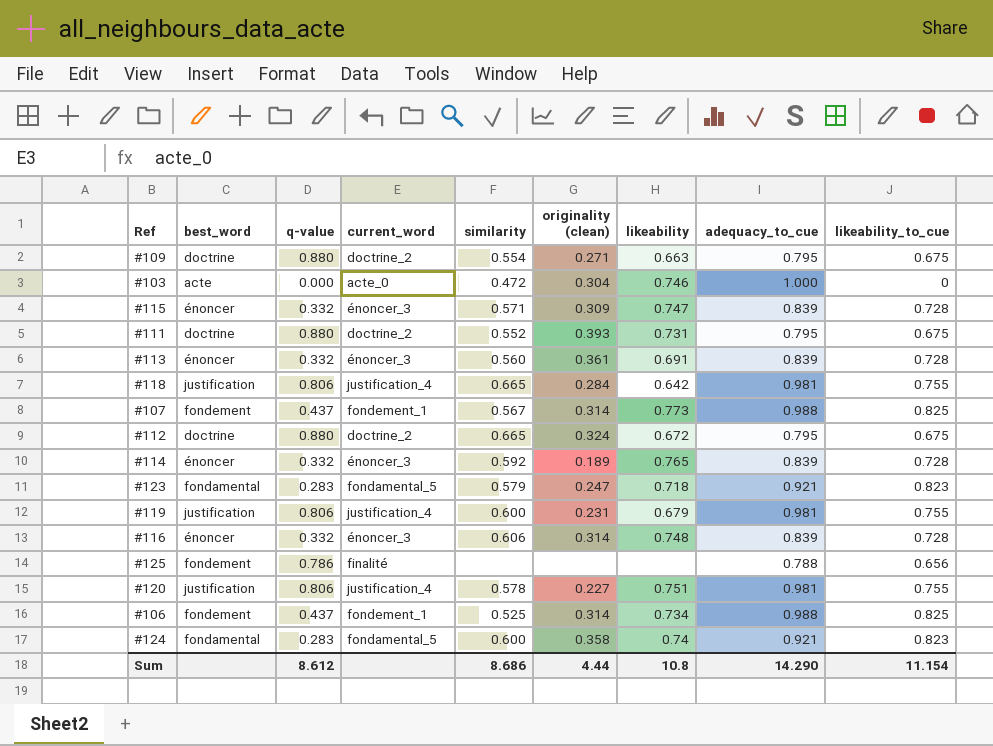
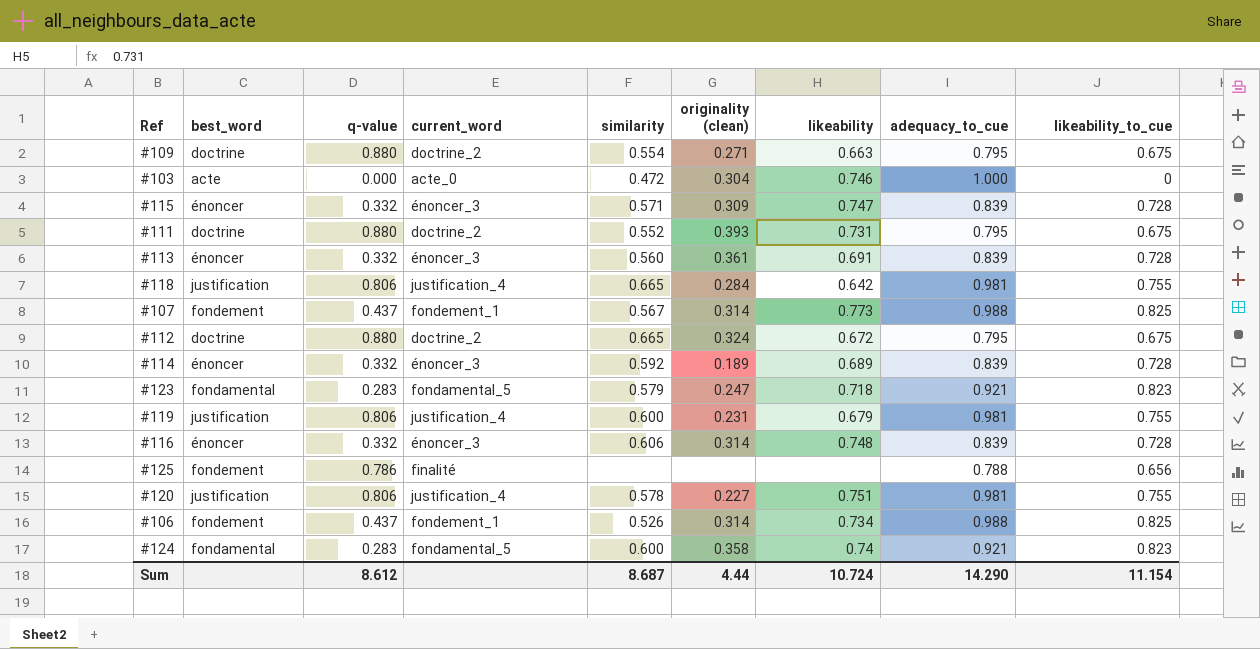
#114 | likeability: 0.765 -> 0.689
#106 | similarity: 0.525 -> 0.526
Sum | similarity: 8.686 -> 8.687
Sum | likeability: 10.8 -> 10.724

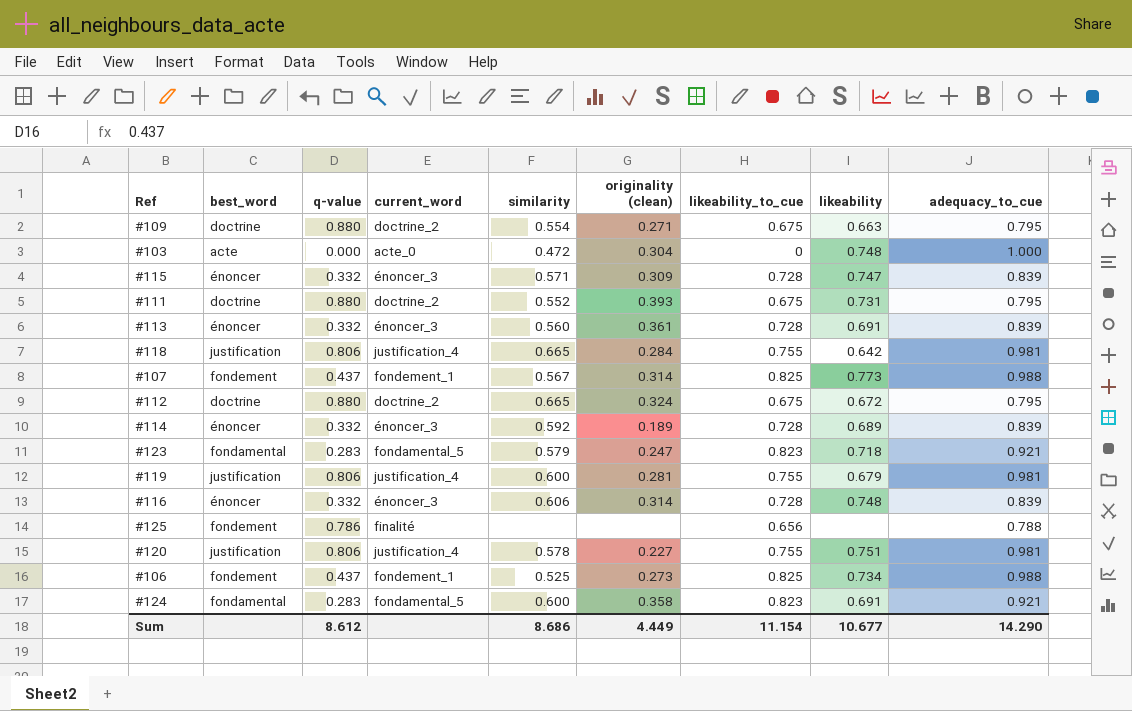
column likeability_to_cue | position: 9 -> 7
#103 | likeability: 0.746 -> 0.748
#119 | originality (clean): 0.231 -> 0.281
#106 | similarity: 0.526 -> 0.525
#106 | originality (clean): 0.314 -> 0.273
#124 | likeability: 0.74 -> 0.691
Sum | similarity: 8.687 -> 8.686
Sum | originality (clean): 4.44 -> 4.449
Sum | likeability: 10.724 -> 10.677

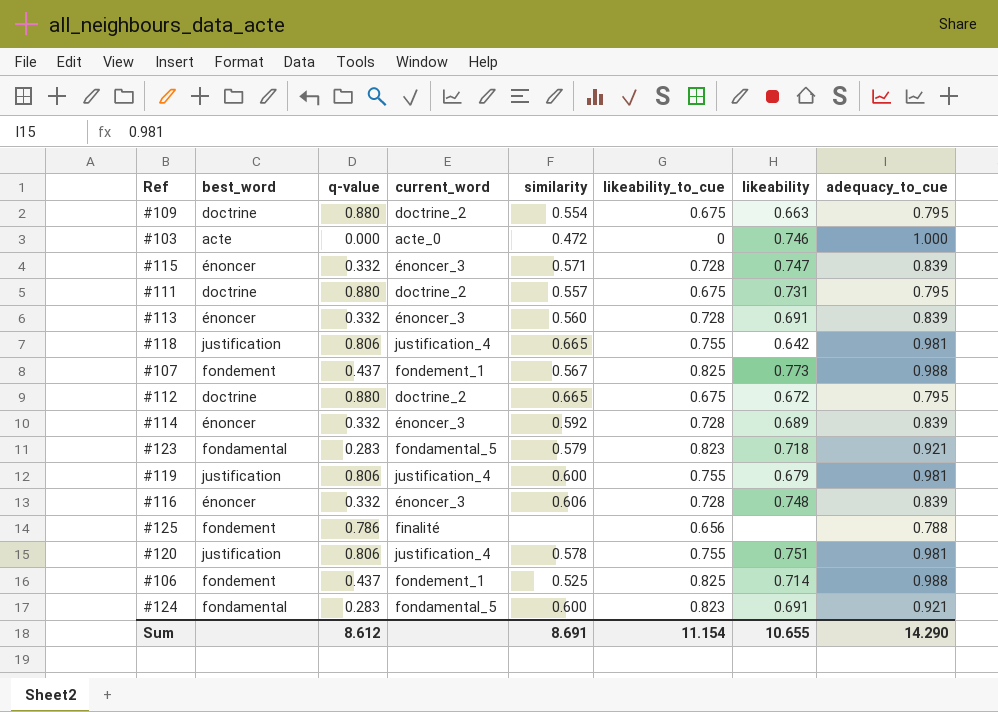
column originality (clean) | position: 6 -> none
#103 | likeability: 0.748 -> 0.746
#111 | similarity: 0.552 -> 0.557
#106 | likeability: 0.734 -> 0.714
Sum | similarity: 8.686 -> 8.691
Sum | likeability: 10.677 -> 10.655

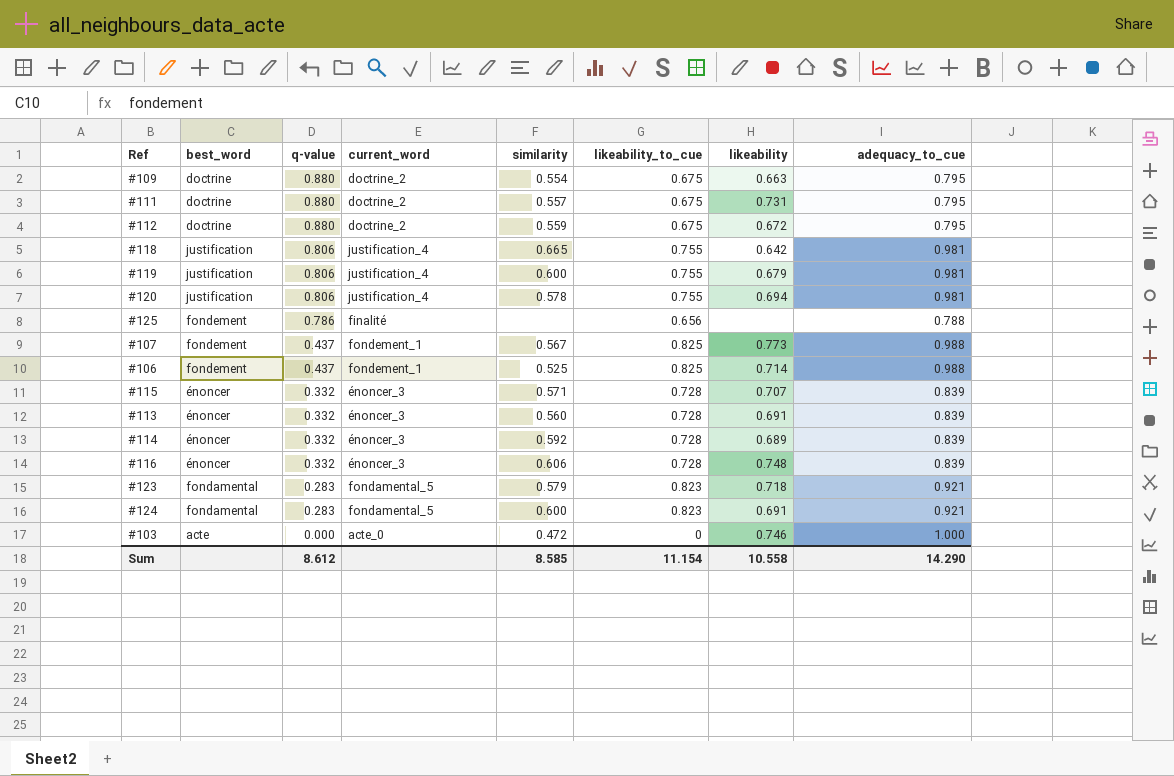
row order: none -> q-value descending
#112 | similarity: 0.665 -> 0.559
#120 | likeability: 0.751 -> 0.694
#115 | likeability: 0.747 -> 0.707
Sum | similarity: 8.691 -> 8.585
Sum | likeability: 10.655 -> 10.558

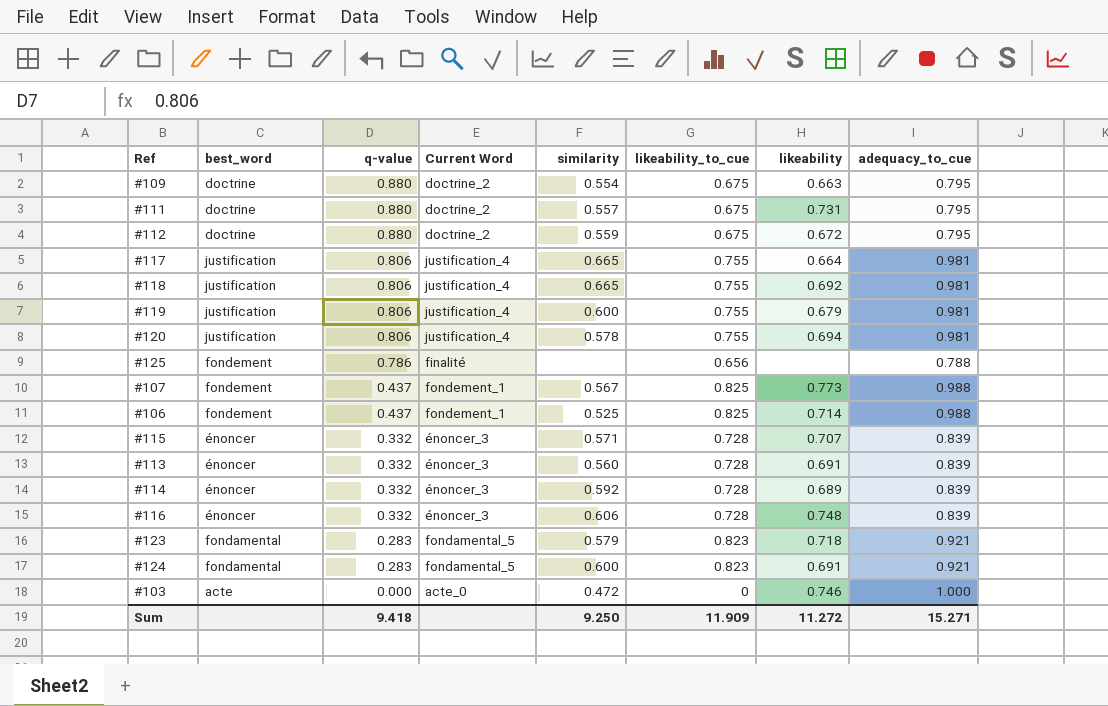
column name: current_word -> Current Word
row #117: none -> justification | 0.806 | justification_4 | 0.665 | 0.755 | 0.664 | 0.981
#118 | likeability: 0.642 -> 0.692
Sum | q-value: 8.612 -> 9.418
Sum | similarity: 8.585 -> 9.250
Sum | likeability_to_cue: 11.154 -> 11.909
Sum | likeability: 10.558 -> 11.272
Sum | adequacy_to_cue: 14.290 -> 15.271

